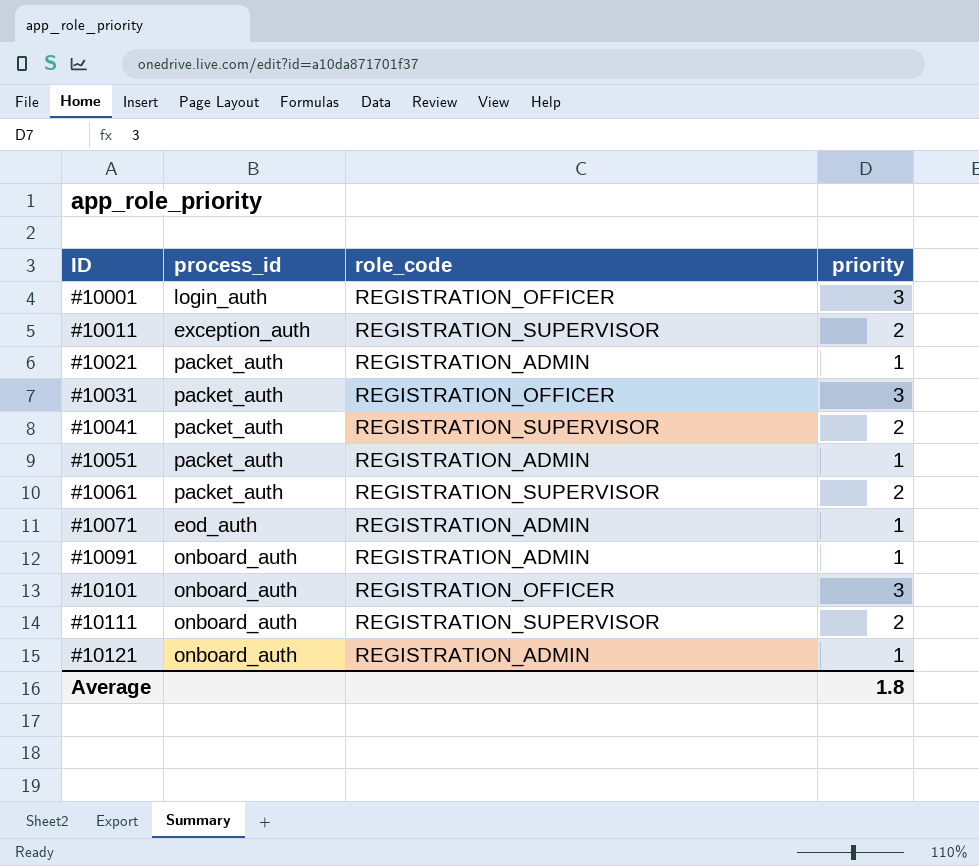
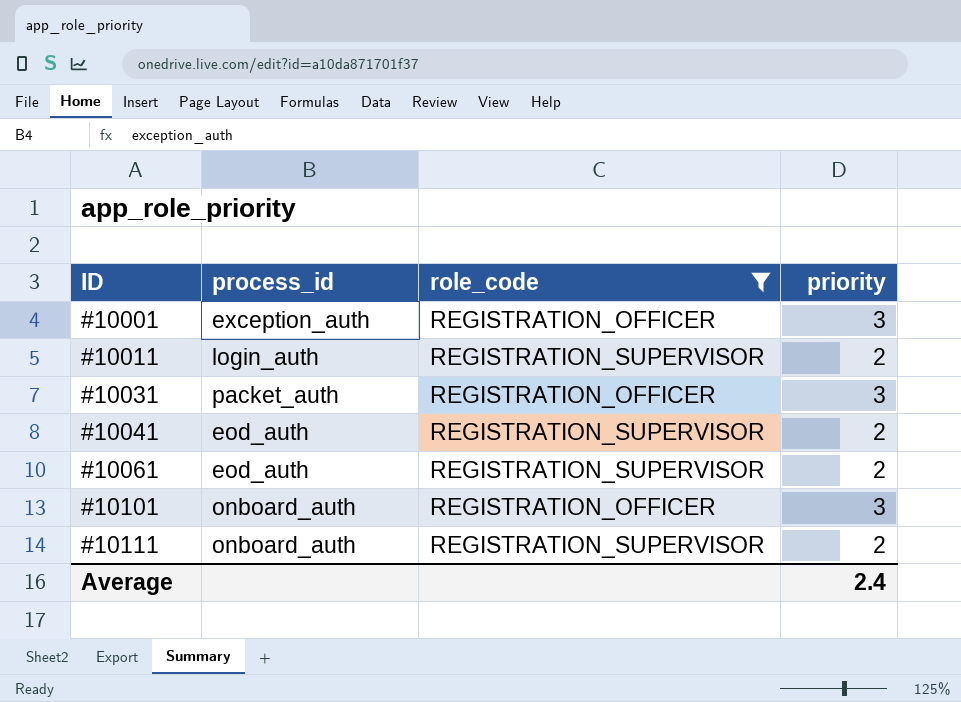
filter: none -> role_code != REGISTRATION_ADMIN
#10001 | process_id: login_auth -> exception_auth
#10011 | process_id: exception_auth -> login_auth
#10041 | process_id: packet_auth -> eod_auth
#10061 | process_id: packet_auth -> eod_auth
Average | priority: 1.8 -> 2.4

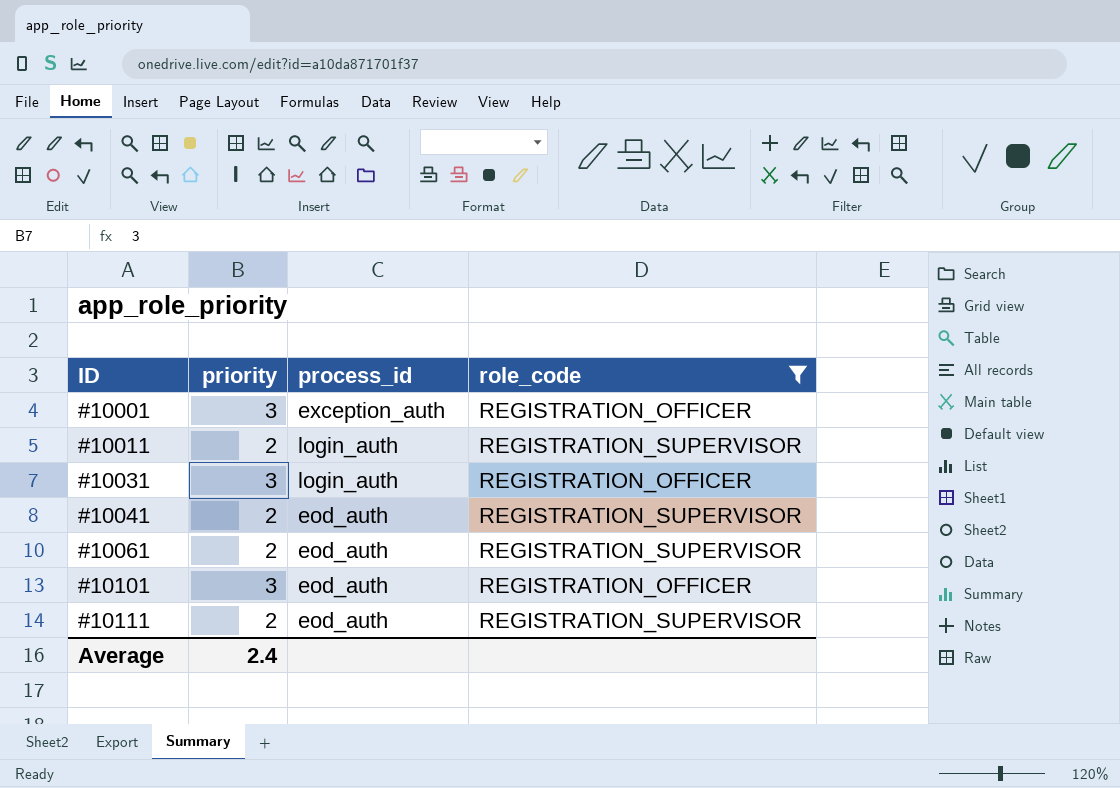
column priority | position: 4 -> 2
#10031 | process_id: packet_auth -> login_auth
#10101 | process_id: onboard_auth -> eod_auth
#10111 | process_id: onboard_auth -> eod_auth

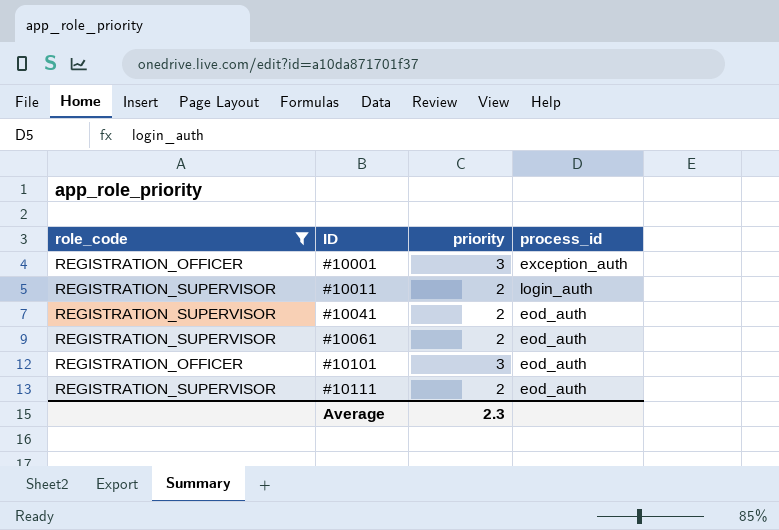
column role_code | position: 4 -> 1
row #10031: 3 | login_auth | REGISTRATION_OFFICER -> none
Average | priority: 2.4 -> 2.3

